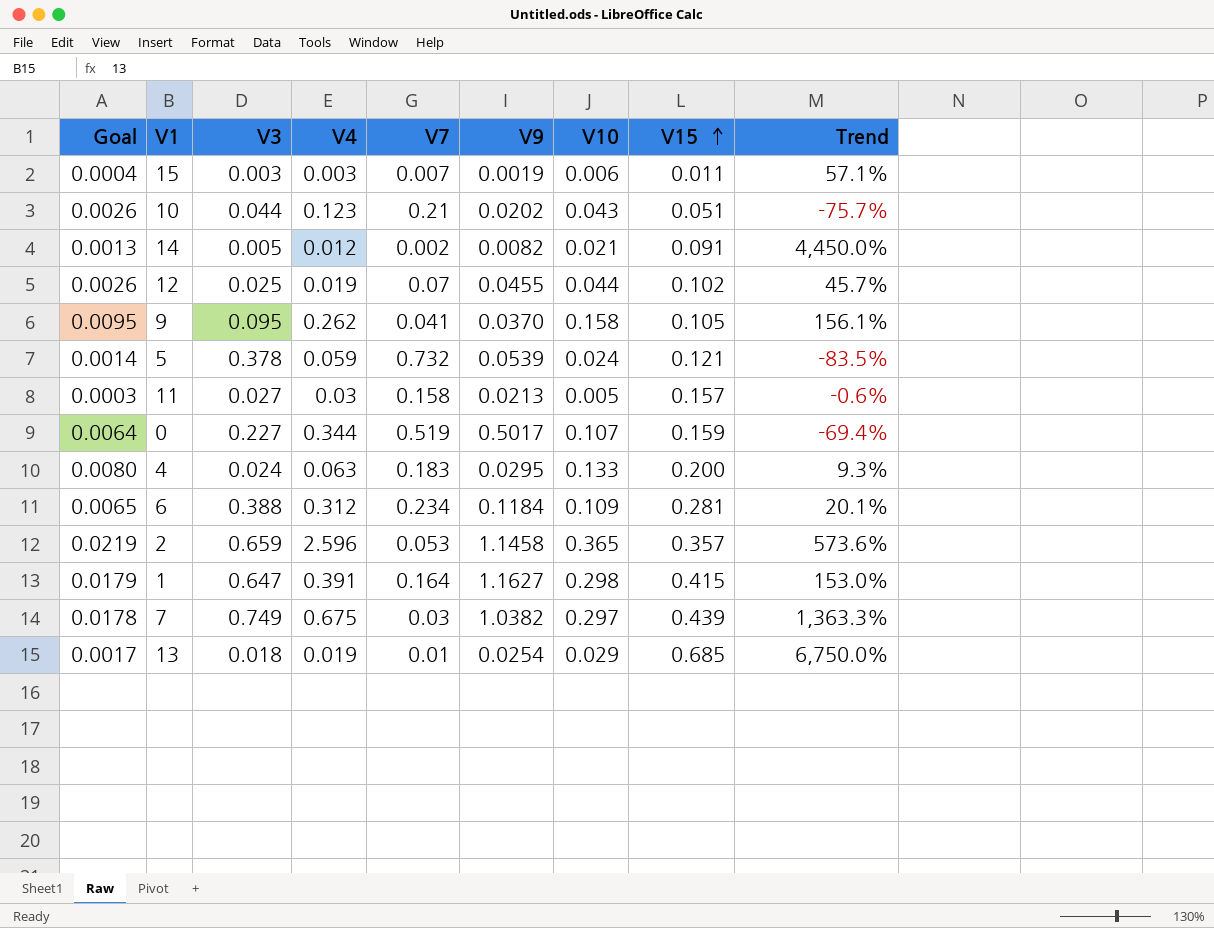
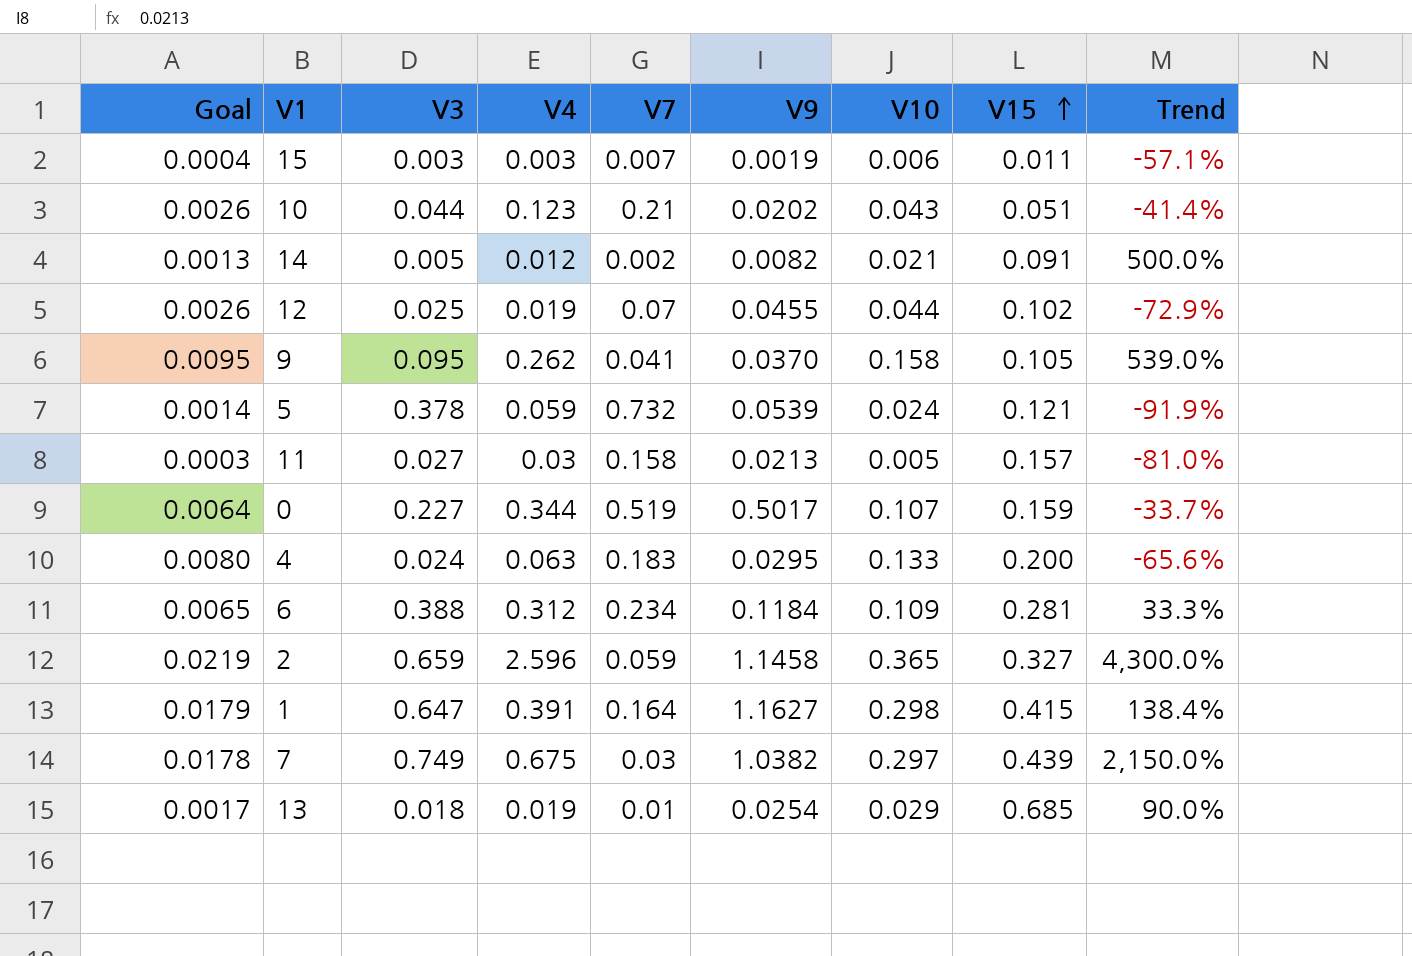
column Trend | formula: ([V15] - [V7]) / [V7] -> ([V4] - [V7]) / [V7]
2 | V7: 0.053 -> 0.059
2 | V15: 0.357 -> 0.327

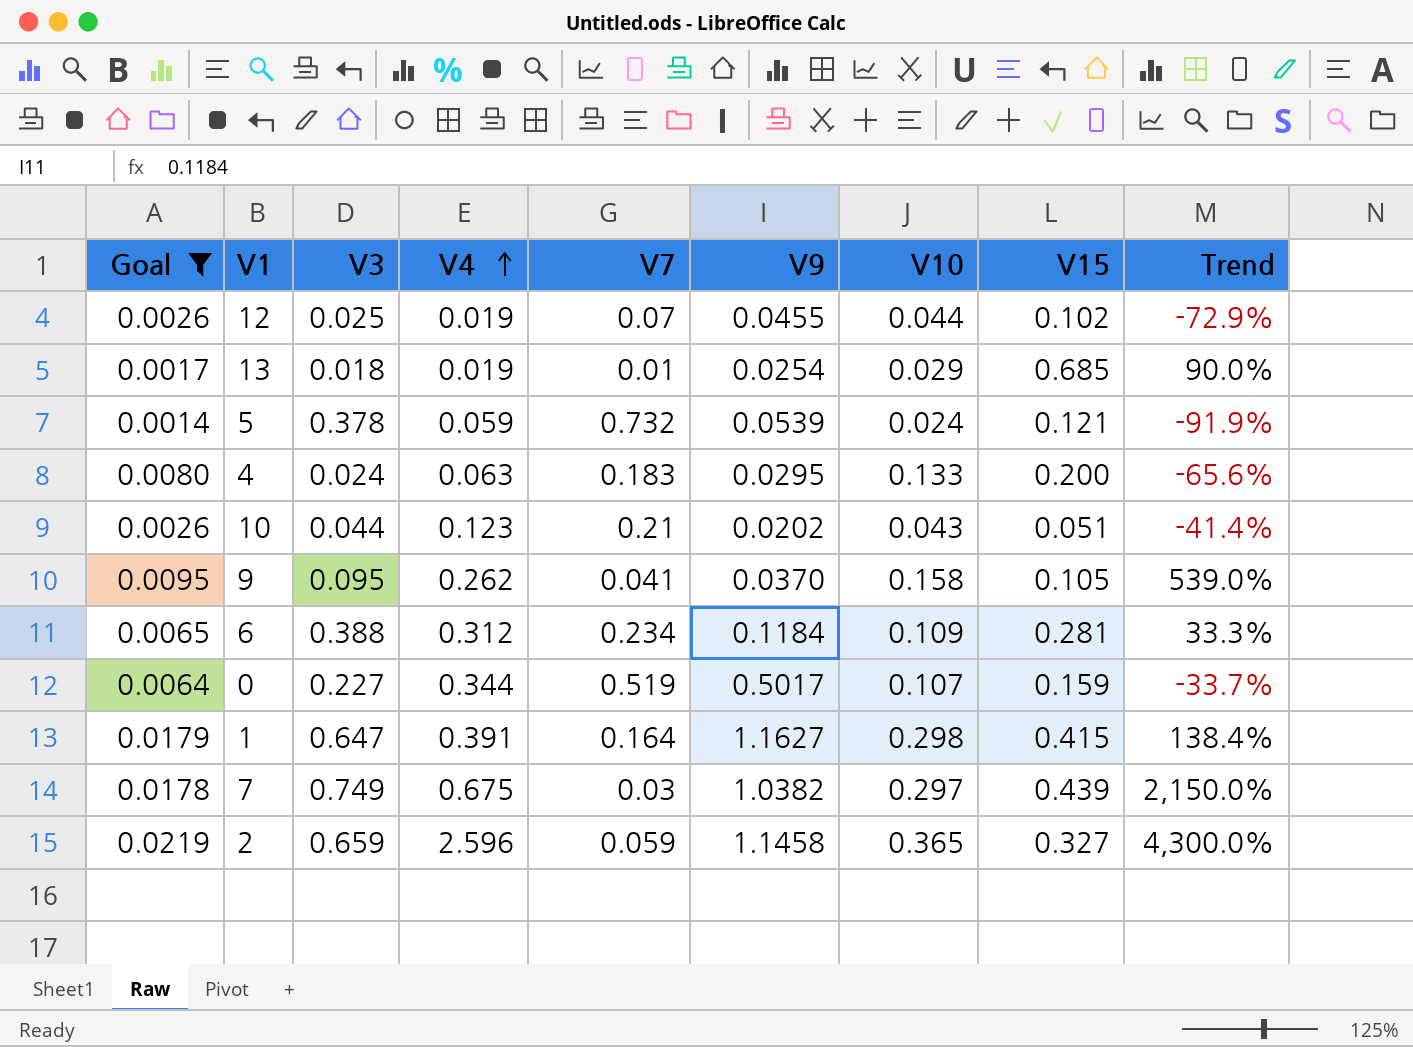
filter: none -> Goal >= 0.0014
row order: V15 ascending -> V4 ascending

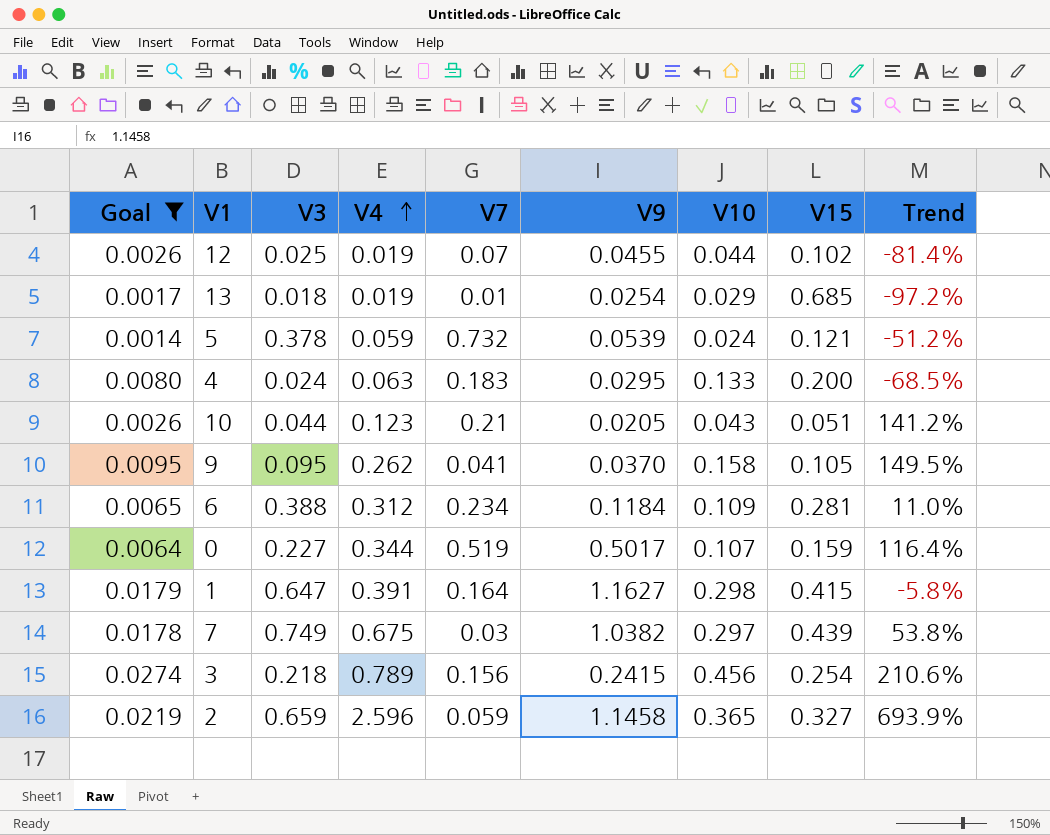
column Trend | formula: ([V4] - [V7]) / [V7] -> ([V4] - [V15]) / [V15]
10 | V9: 0.0202 -> 0.0205
row 3: none -> 0.0274 | 0.218 | 0.789 | 0.156 | 0.2415 | 0.456 | 0.254 | 210.6%

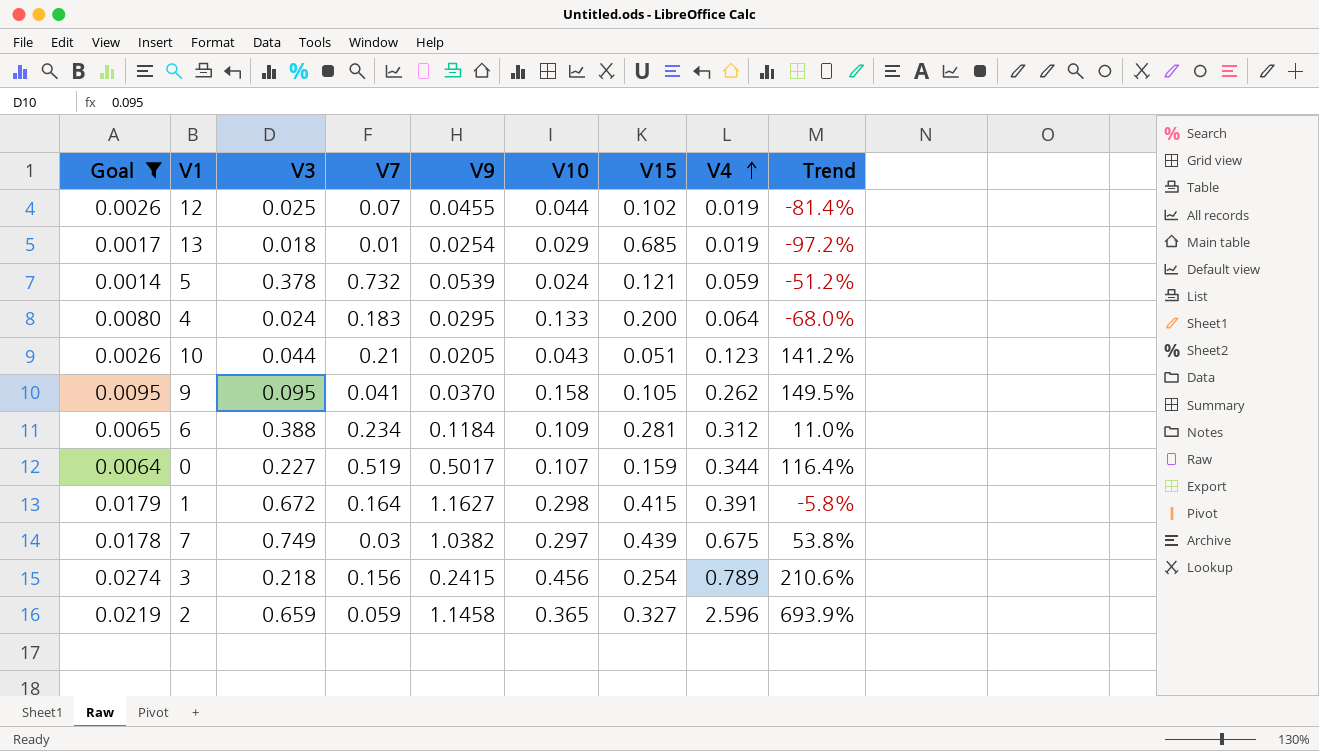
column V4 | position: 4 -> 8
4 | V4: 0.063 -> 0.064
4 | Trend: -68.5% -> -68.0%
1 | V3: 0.647 -> 0.672

